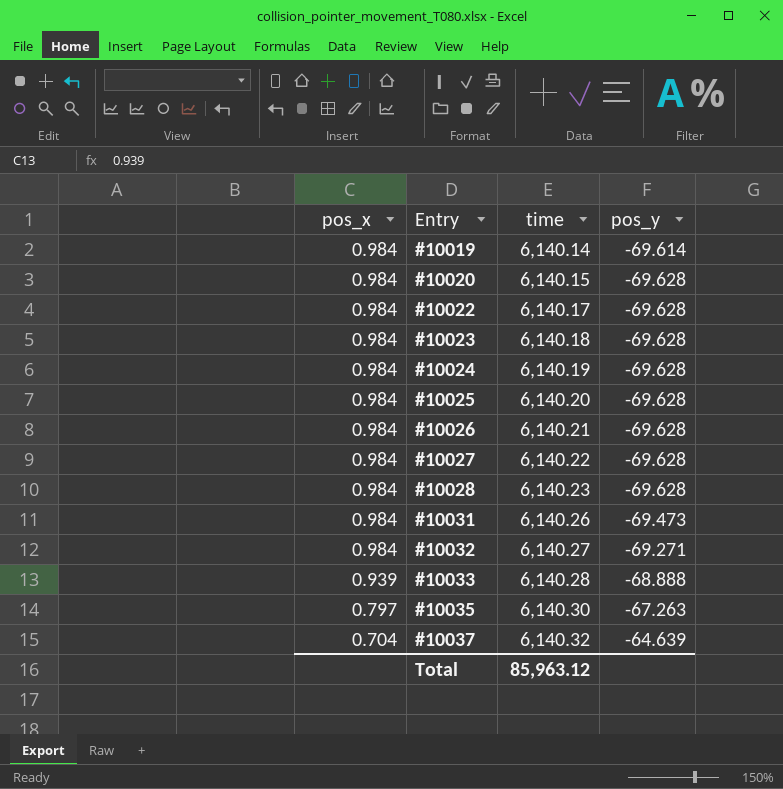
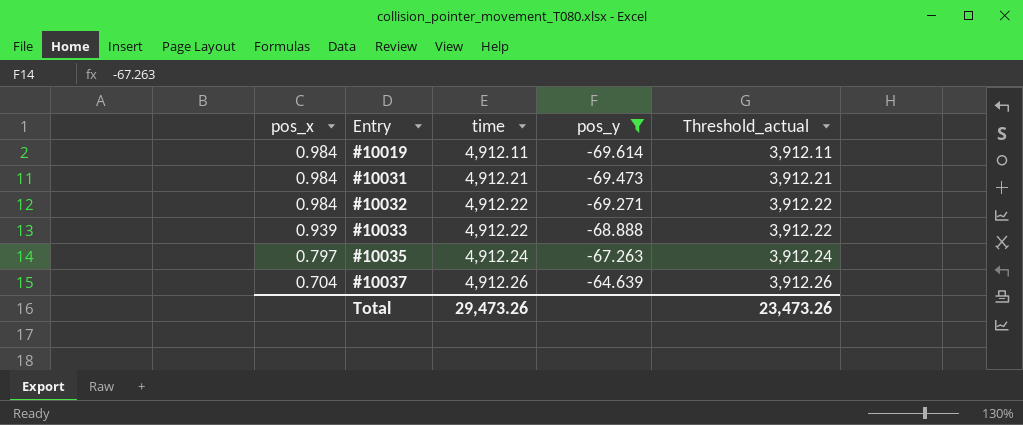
filter: none -> pos_y != -69.628
column Threshold_actual | formula: none -> [time] - 1000
#10019 | time: 6,140.14 -> 4,912.11
#10031 | time: 6,140.26 -> 4,912.21
#10032 | time: 6,140.27 -> 4,912.22
#10033 | time: 6,140.28 -> 4,912.22
#10035 | time: 6,140.30 -> 4,912.24
#10037 | time: 6,140.32 -> 4,912.26
Total | time: 85,963.12 -> 29,473.26

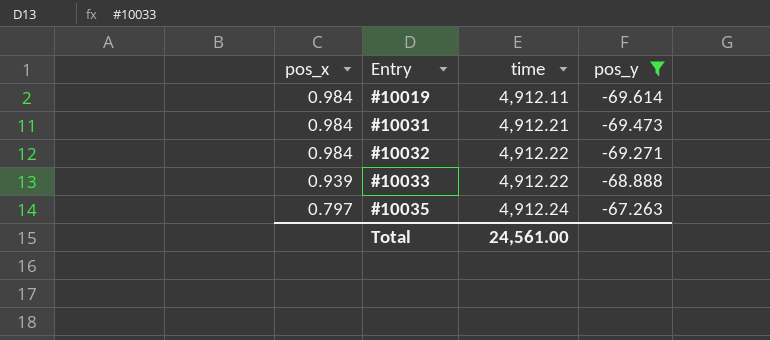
column Threshold_actual | formula: [time] - 1000 -> none
row #10037: 0.704 | 4,912.26 | -64.639 | 3,912.26 -> none
Total | time: 29,473.26 -> 24,561.00

